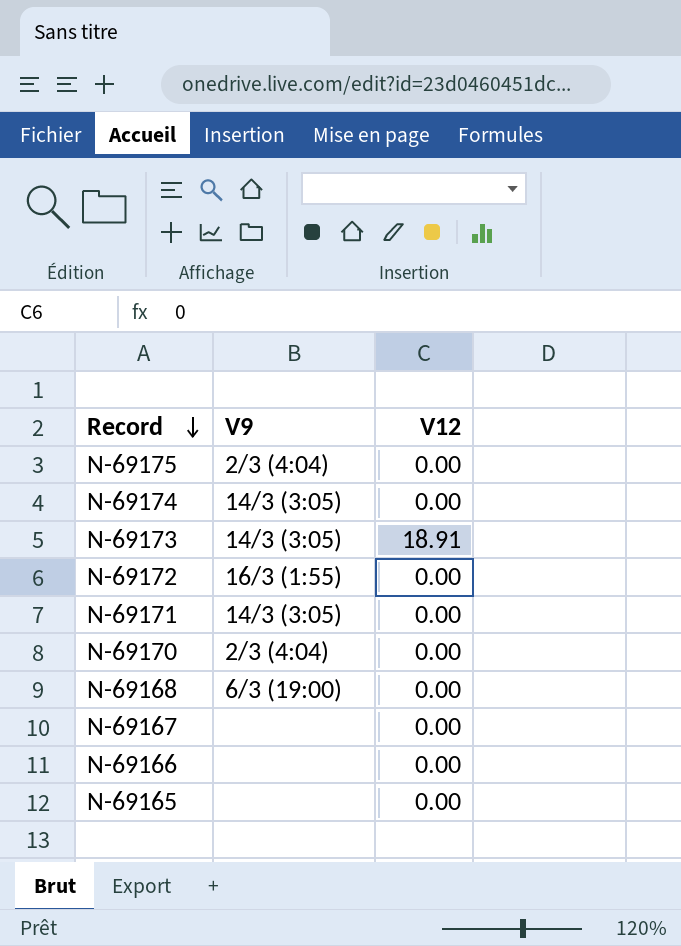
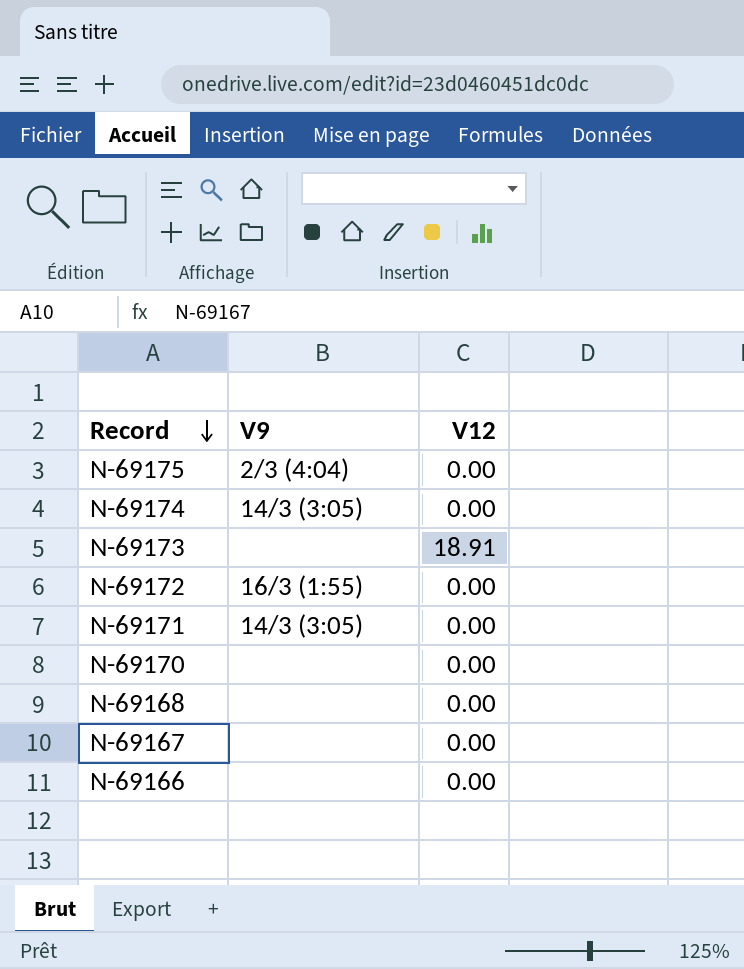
row N-69165: none | 0.00 -> none
N-69173 | V9: 14/3 (3:05) -> none
N-69170 | V9: 2/3 (4:04) -> none
N-69168 | V9: 6/3 (19:00) -> none

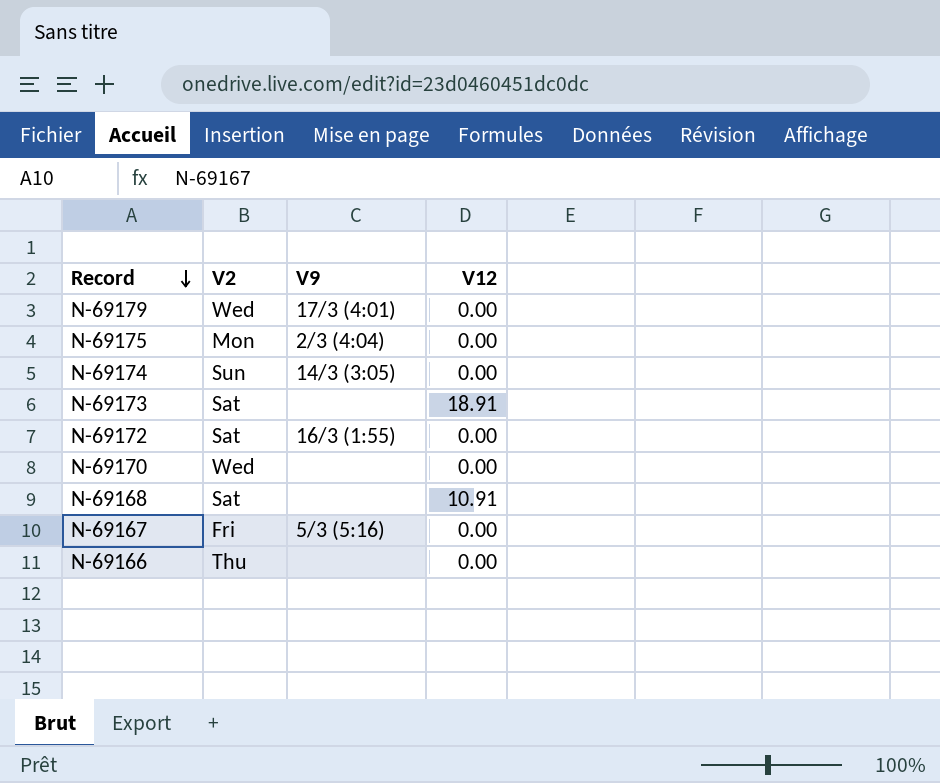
column V2 | position: none -> 2
row N-69171: 14/3 (3:05) | 0.00 -> none
row N-69179: none -> Wed | 17/3 (4:01) | 0.00
N-69168 | V12: 0.00 -> 10.91
N-69167 | V9: none -> 5/3 (5:16)

